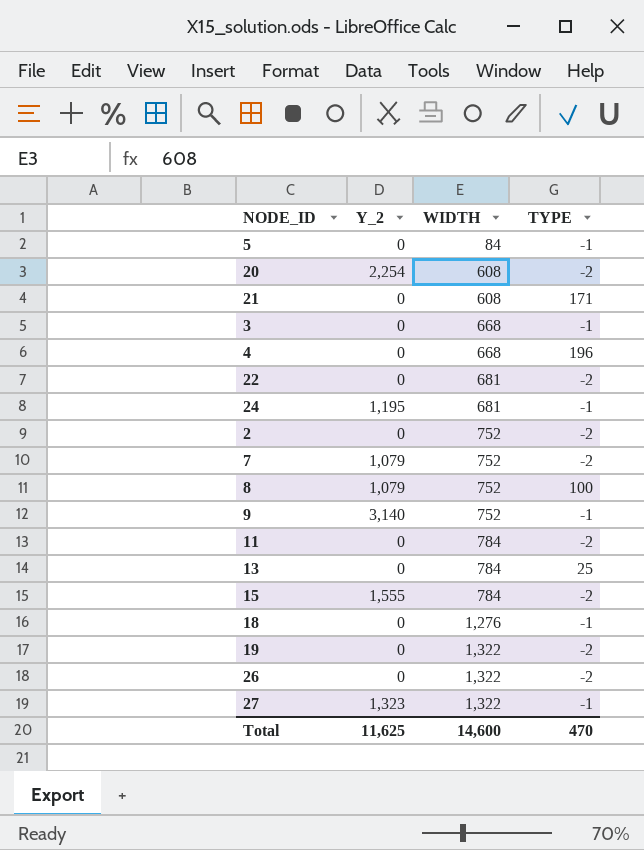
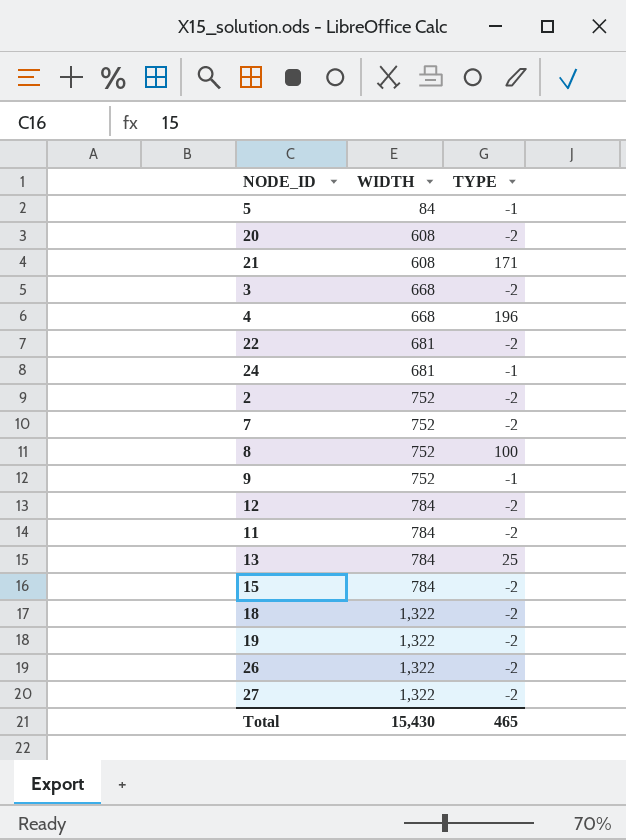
column Y_2 | position: 2 -> none
3 | TYPE: -1 -> -2
row 12: none -> 784 | -2
18 | WIDTH: 1,276 -> 1,322
18 | TYPE: -1 -> -2
27 | TYPE: -1 -> -2
Total | WIDTH: 14,600 -> 15,430
Total | TYPE: 470 -> 465

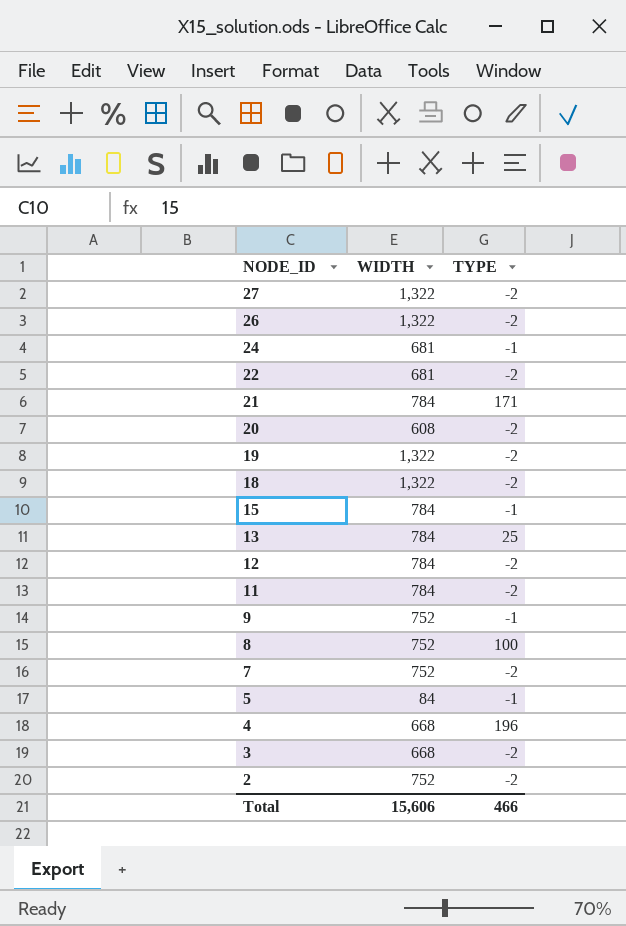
row order: WIDTH ascending -> NODE_ID descending
21 | WIDTH: 608 -> 784
15 | TYPE: -2 -> -1
Total | WIDTH: 15,430 -> 15,606
Total | TYPE: 465 -> 466

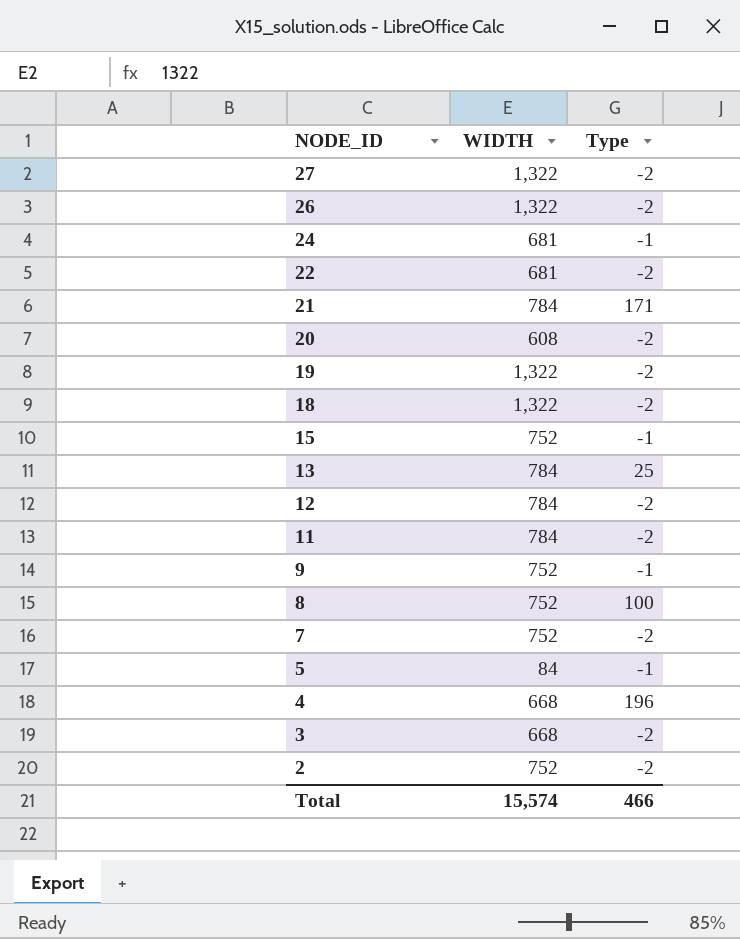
column name: TYPE -> Type
15 | WIDTH: 784 -> 752
Total | WIDTH: 15,606 -> 15,574

